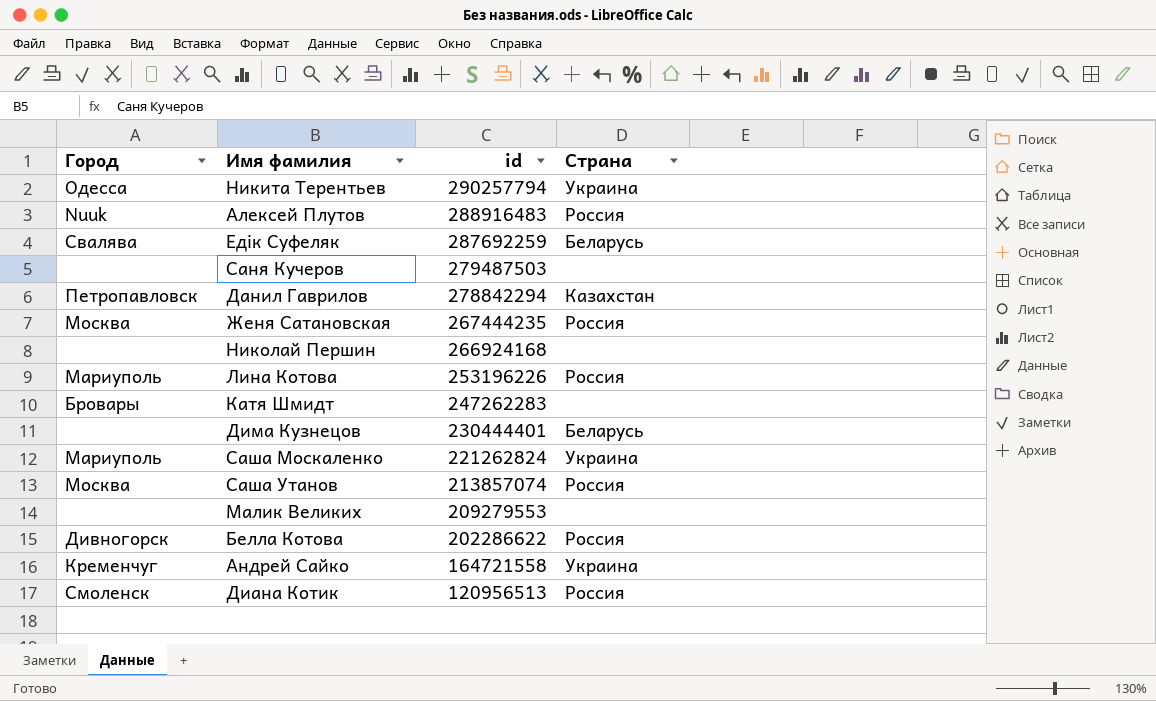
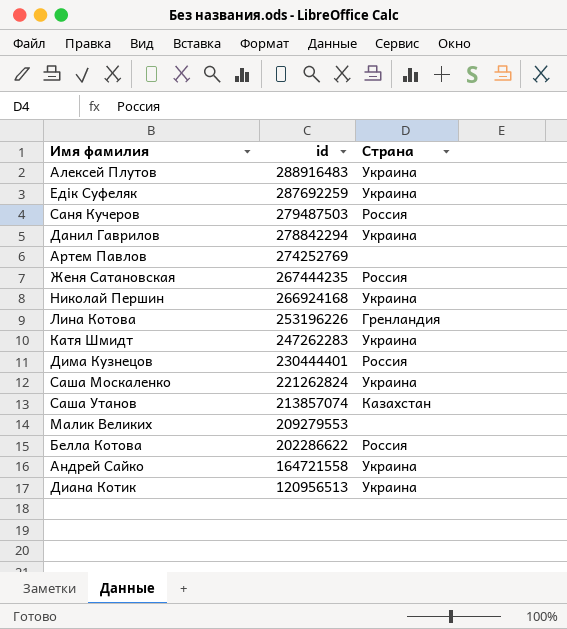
column Город | position: 1 -> none
row Никита Терентьев: Одесса | 290257794 | Украина -> none
Алексей Плутов | Страна: Россия -> Украина
Едік Суфеляк | Страна: Беларусь -> Украина
Саня Кучеров | Страна: none -> Россия
Данил Гаврилов | Страна: Казахстан -> Украина
row Артем Павлов: none -> 274252769 | none
Николай Першин | Страна: none -> Украина
Лина Котова | Страна: Россия -> Гренландия
Катя Шмидт | Страна: none -> Украина
Дима Кузнецов | Страна: Беларусь -> Россия
Саша Утанов | Страна: Россия -> Казахстан
Диана Котик | Страна: Россия -> Украина

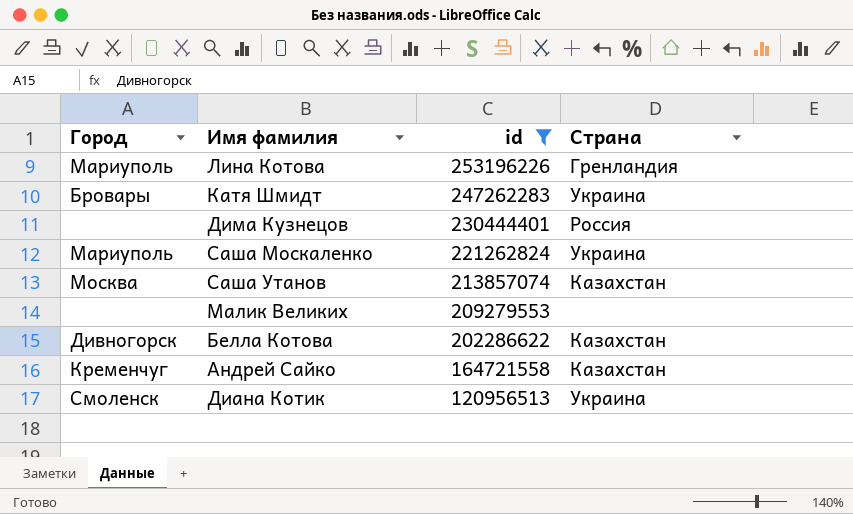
filter: none -> id <= 253196226
column Город | position: none -> 1
Белла Котова | Страна: Россия -> Казахстан
Андрей Сайко | Страна: Украина -> Казахстан

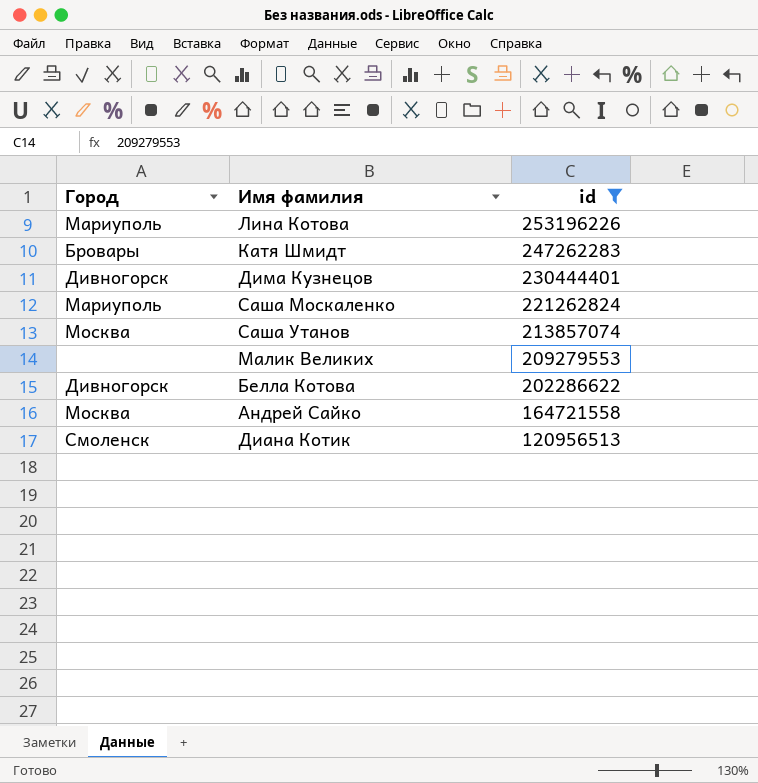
column Страна | position: 4 -> none
Дима Кузнецов | Город: none -> Дивногорск
Андрей Сайко | Город: Кременчуг -> Москва

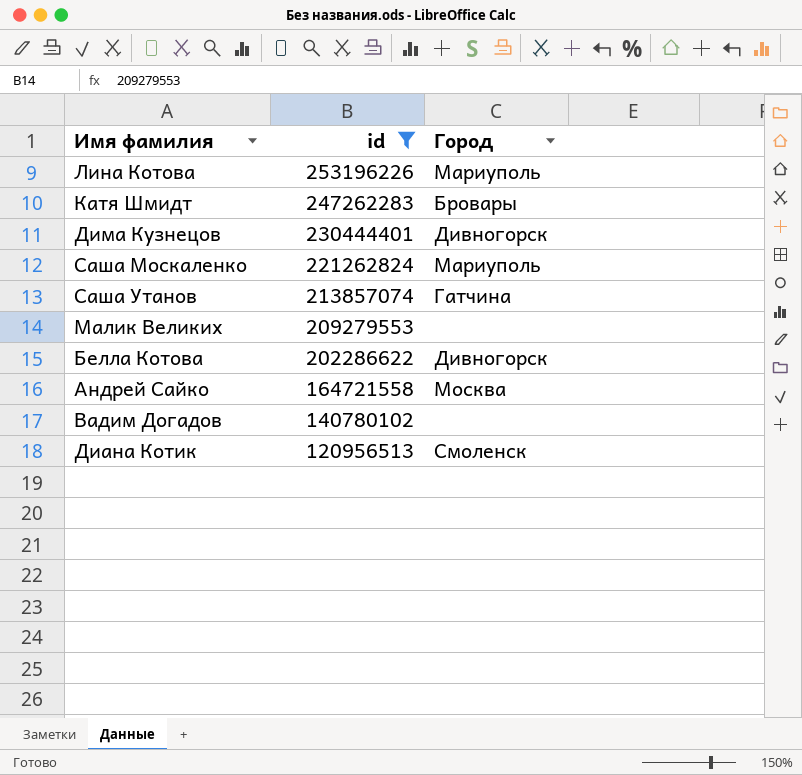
column Город | position: 1 -> 3
Саша Утанов | Город: Москва -> Гатчина
row Вадим Догадов: none -> 140780102 | none

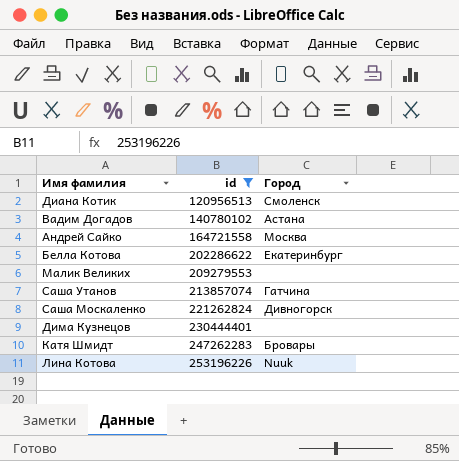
row order: id descending -> id ascending
Вадим Догадов | Город: none -> Астана
Белла Котова | Город: Дивногорск -> Екатеринбург
Саша Москаленко | Город: Мариуполь -> Дивногорск
Дима Кузнецов | Город: Дивногорск -> none
Лина Котова | Город: Мариуполь -> Nuuk

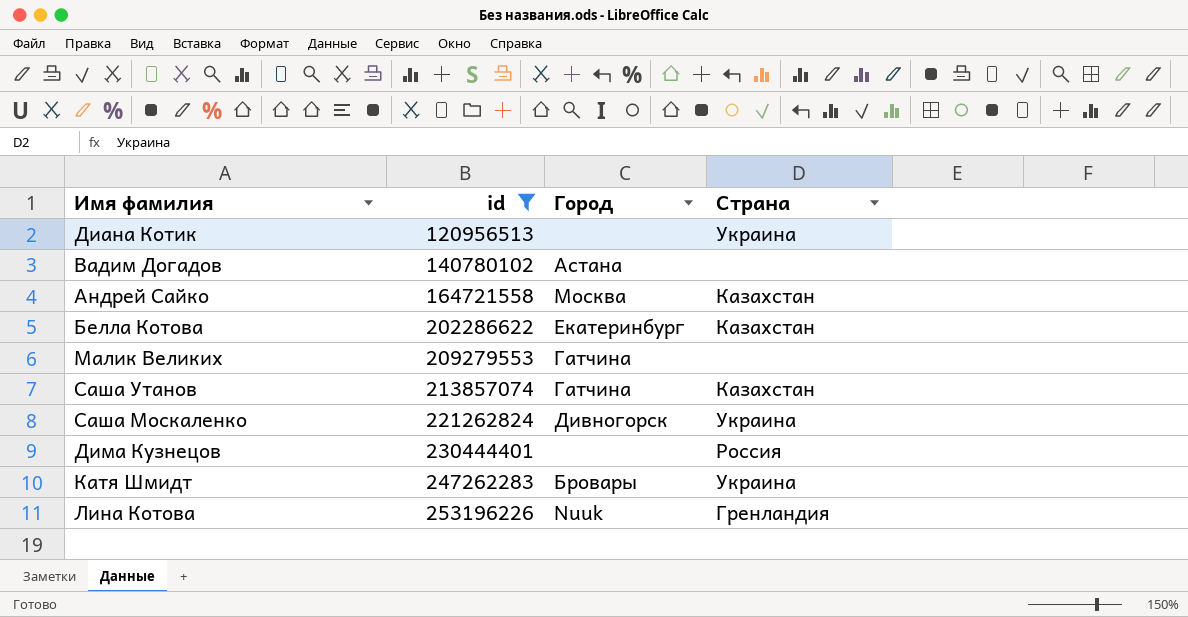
column Страна | position: none -> 4
Диана Котик | Город: Смоленск -> none
Малик Великих | Город: none -> Гатчина

